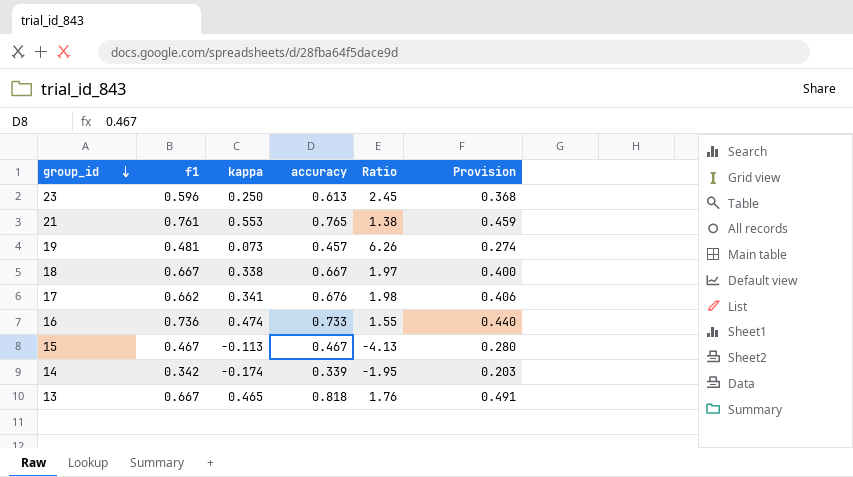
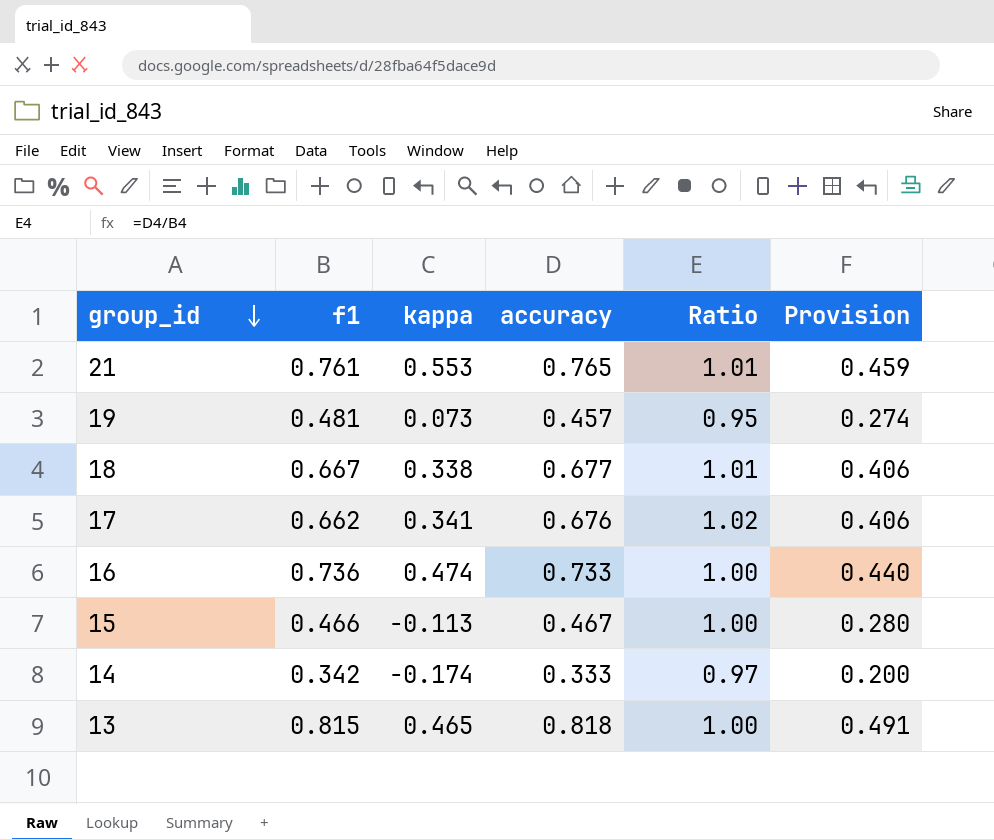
column Ratio | formula: [accuracy] / [kappa] -> [accuracy] / [f1]
row 23: 0.596 | 0.250 | 0.613 | 2.45 | 0.368 -> none
18 | accuracy: 0.667 -> 0.677
18 | Provision: 0.400 -> 0.406
15 | f1: 0.467 -> 0.466
14 | accuracy: 0.339 -> 0.333
14 | Provision: 0.203 -> 0.200
13 | f1: 0.667 -> 0.815

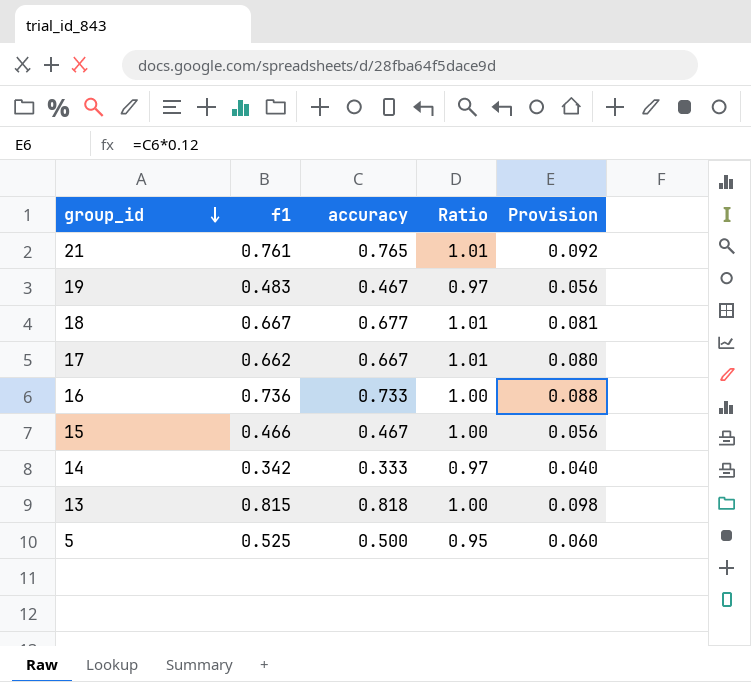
column kappa | position: 3 -> none
column Provision | formula: [accuracy] * 0.6 -> [accuracy] * 0.12
19 | f1: 0.481 -> 0.483
19 | accuracy: 0.457 -> 0.467
19 | Ratio: 0.95 -> 0.97
17 | accuracy: 0.676 -> 0.667
17 | Ratio: 1.02 -> 1.01
row 5: none -> 0.525 | 0.500 | 0.95 | 0.060

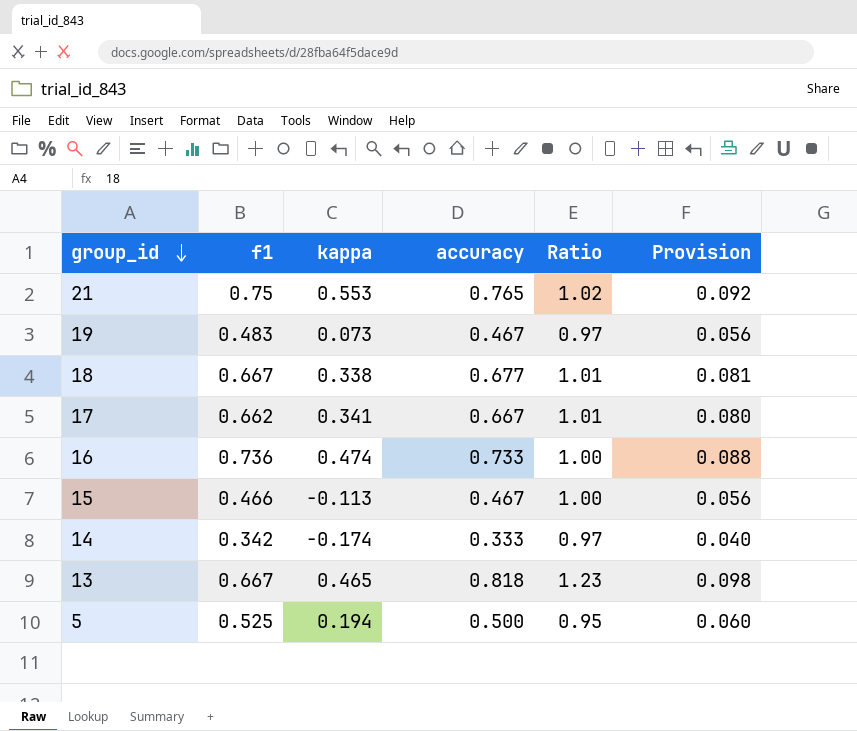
column kappa | position: none -> 3
21 | f1: 0.761 -> 0.75
21 | Ratio: 1.01 -> 1.02
13 | f1: 0.815 -> 0.667
13 | Ratio: 1.00 -> 1.23

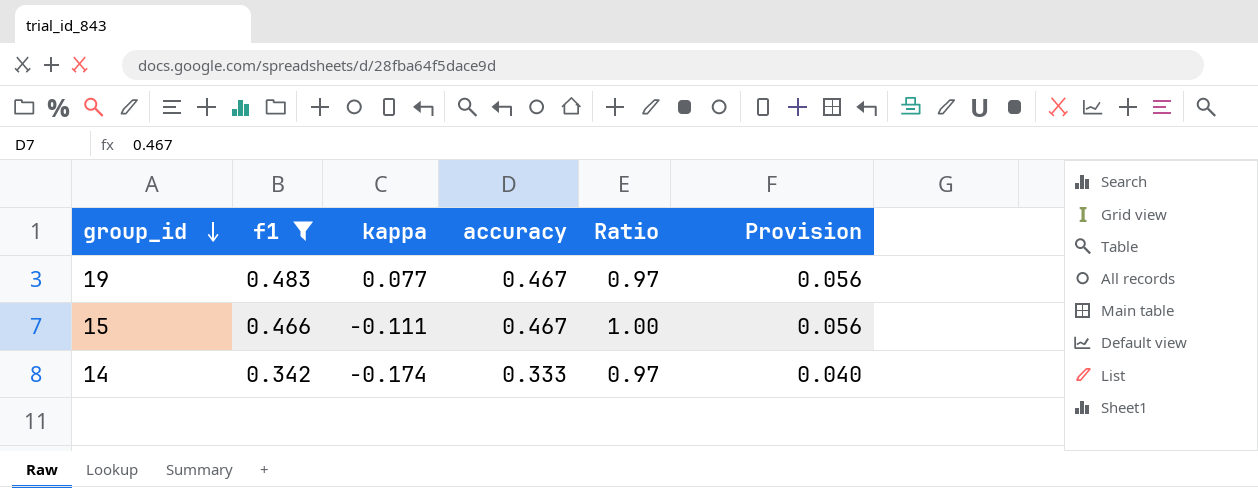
filter: none -> f1 <= 0.483
19 | kappa: 0.073 -> 0.077
15 | kappa: -0.113 -> -0.111

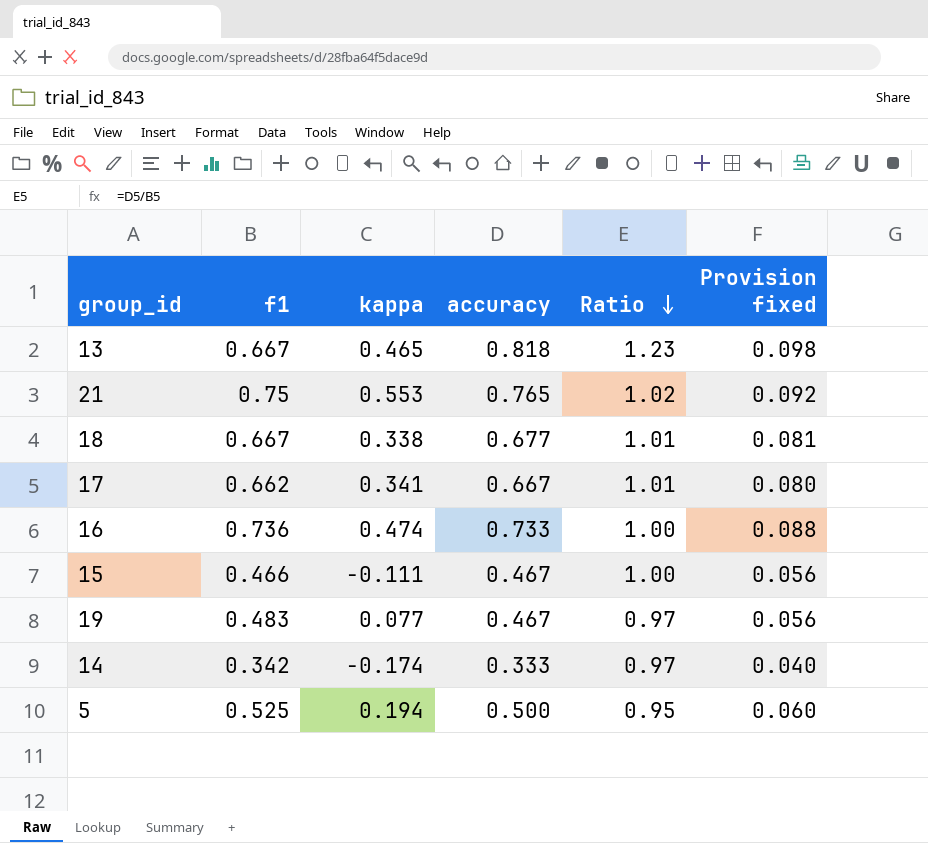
filter: f1 <= 0.483 -> none
row order: group_id descending -> Ratio descending
column name: Provision -> Provision fixed

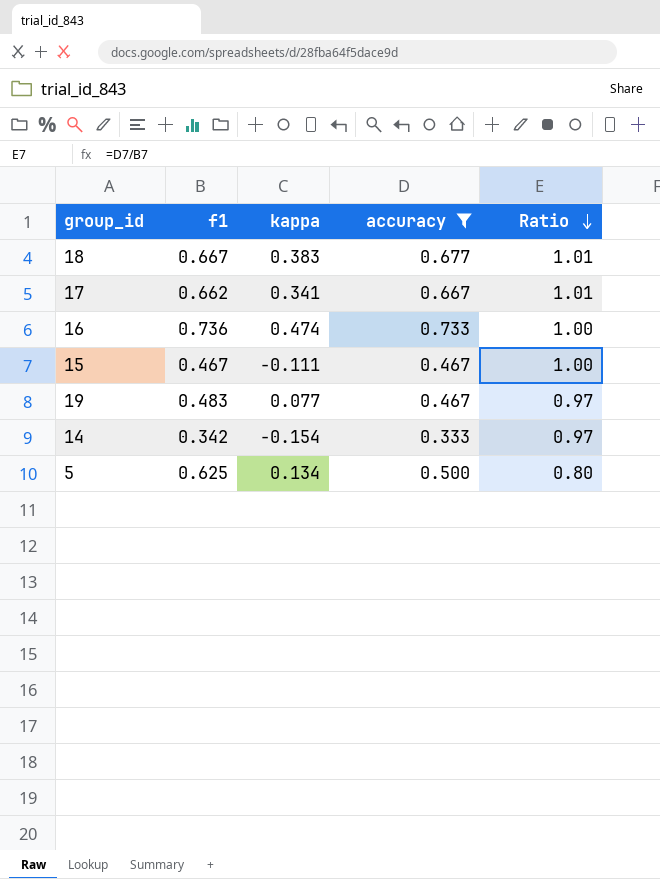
filter: none -> accuracy <= 0.733
column Provision fixed | formula: [accuracy] * 0.12 -> none
18 | kappa: 0.338 -> 0.383
15 | f1: 0.466 -> 0.467
14 | kappa: -0.174 -> -0.154
5 | f1: 0.525 -> 0.625
5 | kappa: 0.194 -> 0.134
5 | Ratio: 0.95 -> 0.80

